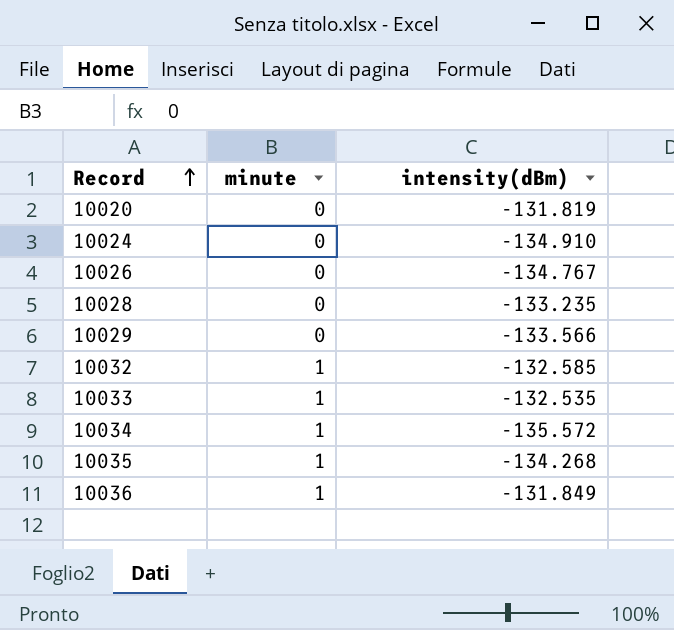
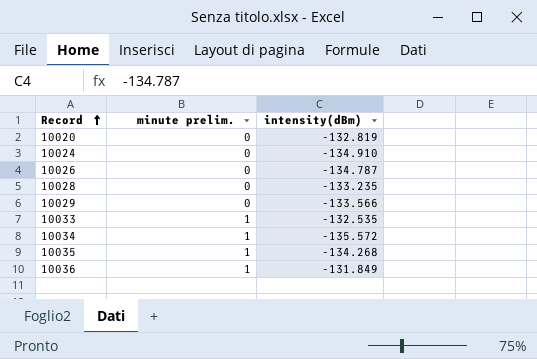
column name: minute -> minute prelim.
row 10032: 1 | -132.585 -> none
10020 | intensity(dBm): -131.819 -> -132.819
10026 | intensity(dBm): -134.767 -> -134.787

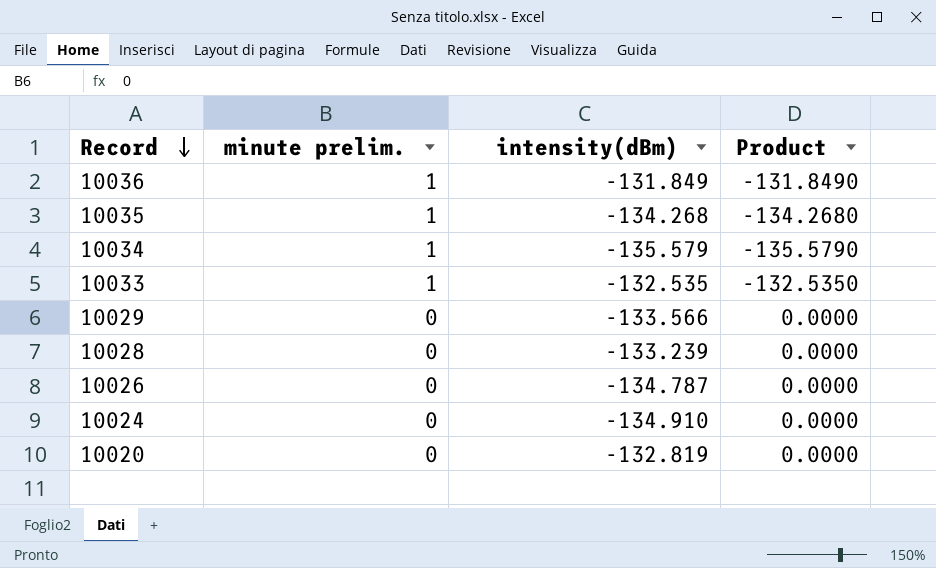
row order: Record ascending -> Record descending
column Product | formula: none -> [minute prelim.] * [intensity(dBm)]
10034 | intensity(dBm): -135.572 -> -135.579
10028 | intensity(dBm): -133.235 -> -133.239

